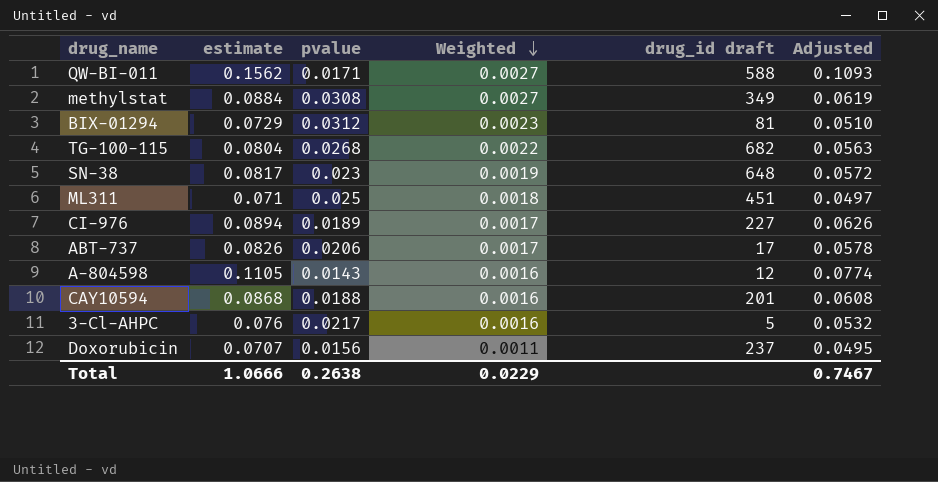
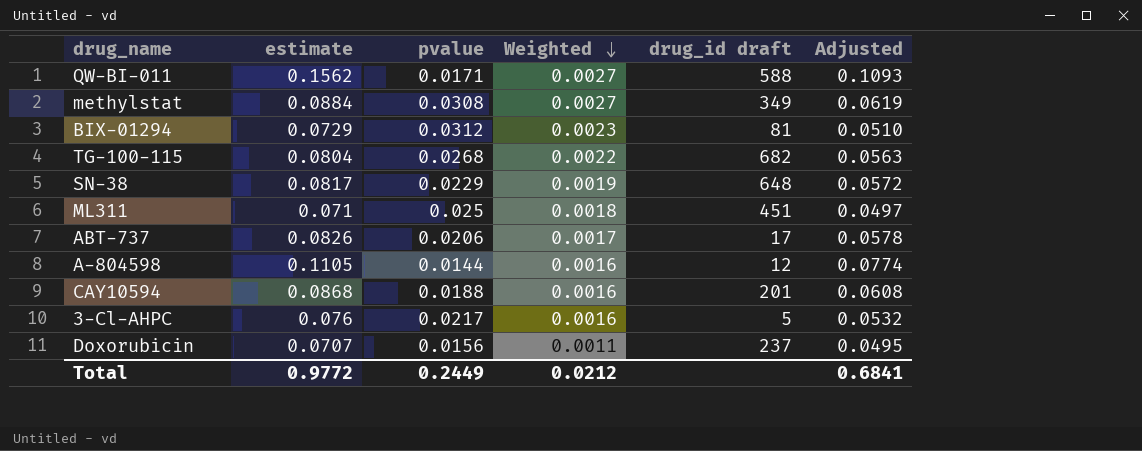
row CI-976: 0.0894 | 0.0189 | 0.0017 | 227 | 0.0626 -> none
SN-38 | pvalue: 0.023 -> 0.0229
A-804598 | pvalue: 0.0143 -> 0.0144
Total | estimate: 1.0666 -> 0.9772
Total | pvalue: 0.2638 -> 0.2449
Total | Weighted: 0.0229 -> 0.0212
Total | Adjusted: 0.7467 -> 0.6841

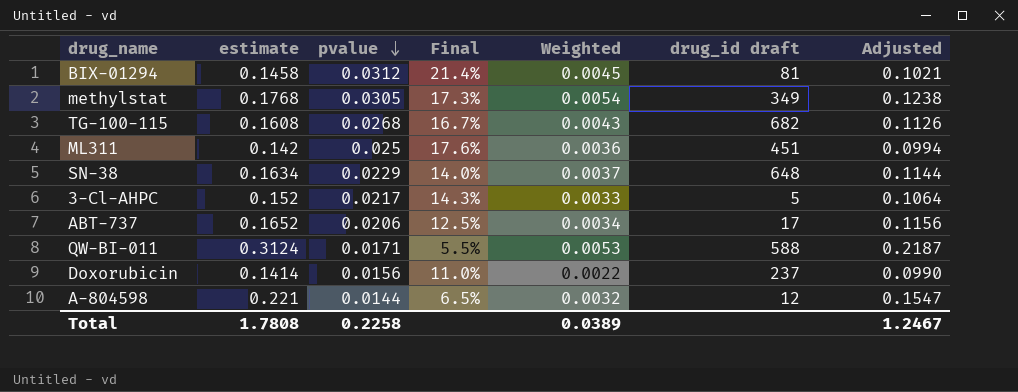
row order: Weighted descending -> pvalue descending
column Final | formula: none -> [pvalue] / [estimate]
row CAY10594: 0.0868 | 0.0188 | 0.0016 | 201 | 0.0608 -> none
BIX-01294 | estimate: 0.0729 -> 0.1458
BIX-01294 | Weighted: 0.0023 -> 0.0045
BIX-01294 | Adjusted: 0.0510 -> 0.1021
methylstat | estimate: 0.0884 -> 0.1768
methylstat | pvalue: 0.0308 -> 0.0305
methylstat | Weighted: 0.0027 -> 0.0054
methylstat | Adjusted: 0.0619 -> 0.1238
TG-100-115 | estimate: 0.0804 -> 0.1608
TG-100-115 | Weighted: 0.0022 -> 0.0043
TG-100-115 | Adjusted: 0.0563 -> 0.1126
ML311 | estimate: 0.071 -> 0.142
ML311 | Weighted: 0.0018 -> 0.0036
ML311 | Adjusted: 0.0497 -> 0.0994
SN-38 | estimate: 0.0817 -> 0.1634
SN-38 | Weighted: 0.0019 -> 0.0037
SN-38 | Adjusted: 0.0572 -> 0.1144
3-Cl-AHPC | estimate: 0.076 -> 0.152
3-Cl-AHPC | Weighted: 0.0016 -> 0.0033
3-Cl-AHPC | Adjusted: 0.0532 -> 0.1064
ABT-737 | estimate: 0.0826 -> 0.1652
ABT-737 | Weighted: 0.0017 -> 0.0034
ABT-737 | Adjusted: 0.0578 -> 0.1156
QW-BI-011 | estimate: 0.1562 -> 0.3124
QW-BI-011 | Weighted: 0.0027 -> 0.0053
QW-BI-011 | Adjusted: 0.1093 -> 0.2187
Doxorubicin | estimate: 0.0707 -> 0.1414
Doxorubicin | Weighted: 0.0011 -> 0.0022
Doxorubicin | Adjusted: 0.0495 -> 0.0990
A-804598 | estimate: 0.1105 -> 0.221
A-804598 | Weighted: 0.0016 -> 0.0032
A-804598 | Adjusted: 0.0774 -> 0.1547
Total | estimate: 0.9772 -> 1.7808
Total | pvalue: 0.2449 -> 0.2258
Total | Weighted: 0.0212 -> 0.0389
Total | Adjusted: 0.6841 -> 1.2467

